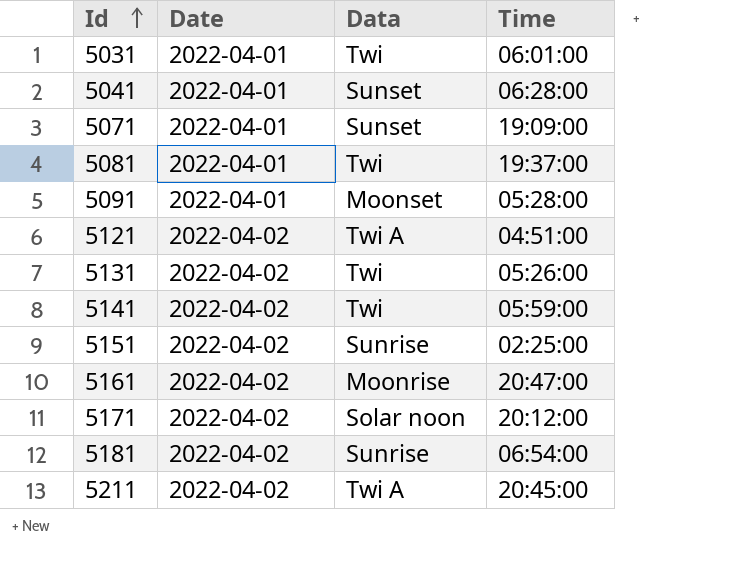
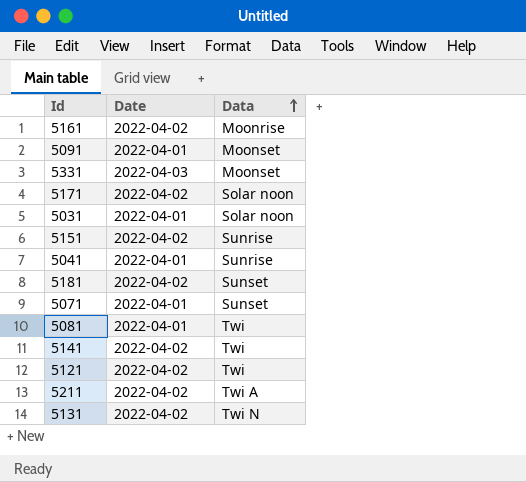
row order: Id ascending -> Data ascending
column Time | position: 4 -> none
row 5331: none -> 2022-04-03 | Moonset
5031 | Data: Twi -> Solar noon
5041 | Data: Sunset -> Sunrise
5181 | Data: Sunrise -> Sunset
5121 | Data: Twi A -> Twi
5131 | Data: Twi -> Twi N

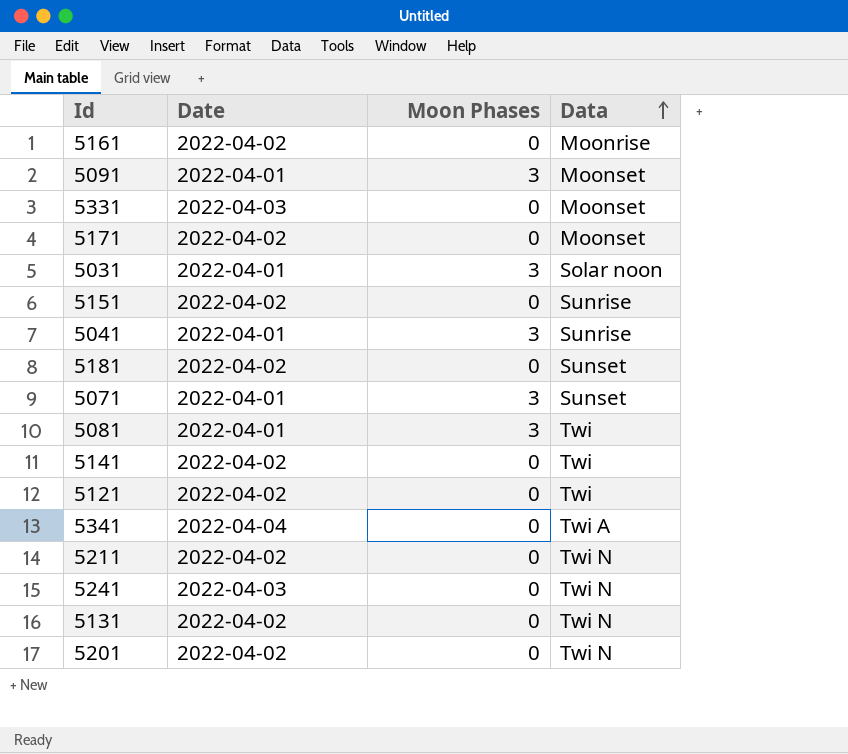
column Moon Phases | position: none -> 3
5171 | Data: Solar noon -> Moonset
row 5341: none -> 2022-04-04 | 0 | Twi A
5211 | Data: Twi A -> Twi N
row 5241: none -> 2022-04-03 | 0 | Twi N
row 5201: none -> 2022-04-02 | 0 | Twi N

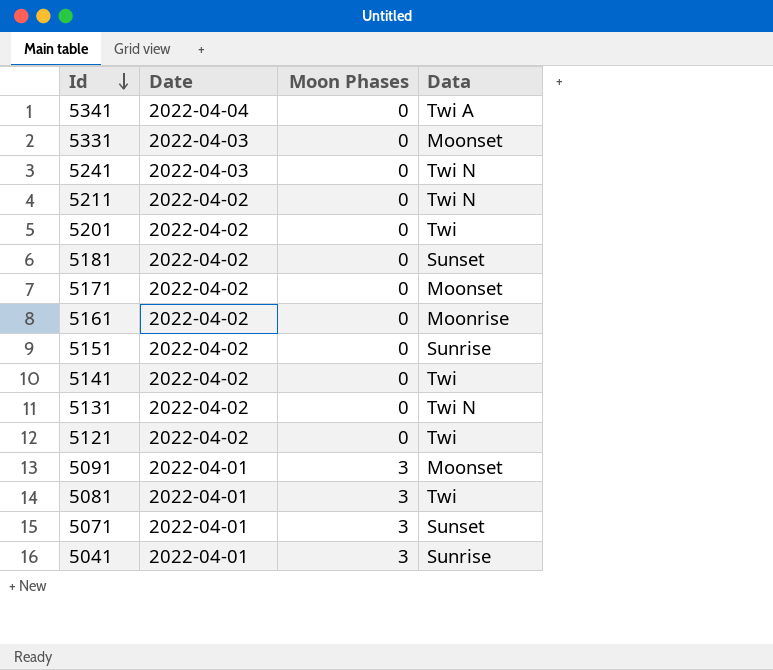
row order: Data ascending -> Id descending
row 5031: 2022-04-01 | 3 | Solar noon -> none
5201 | Data: Twi N -> Twi

